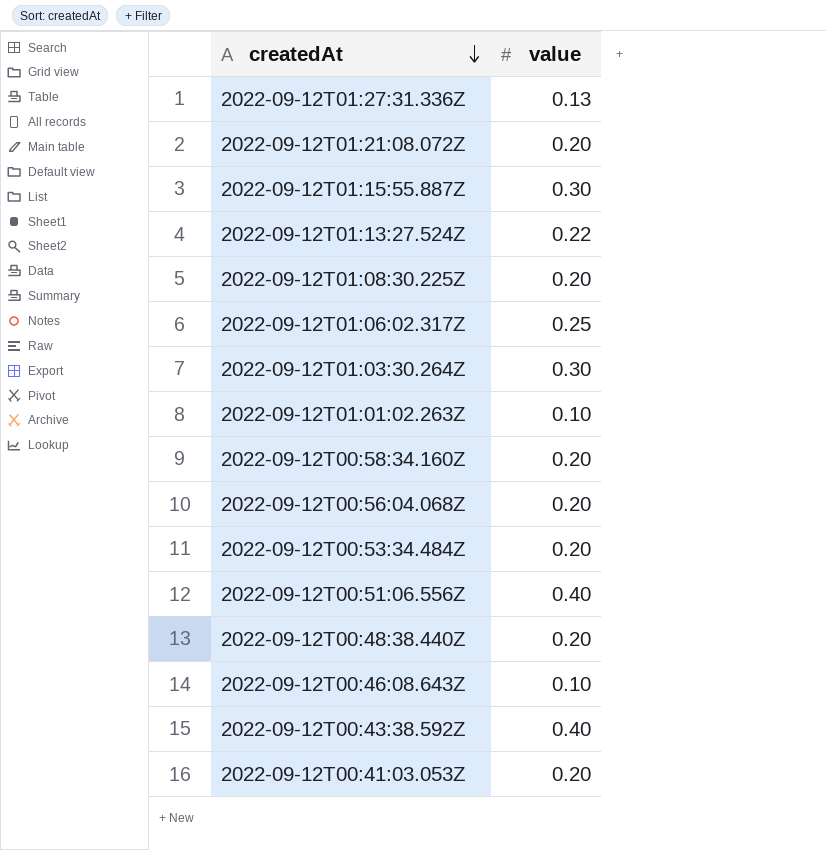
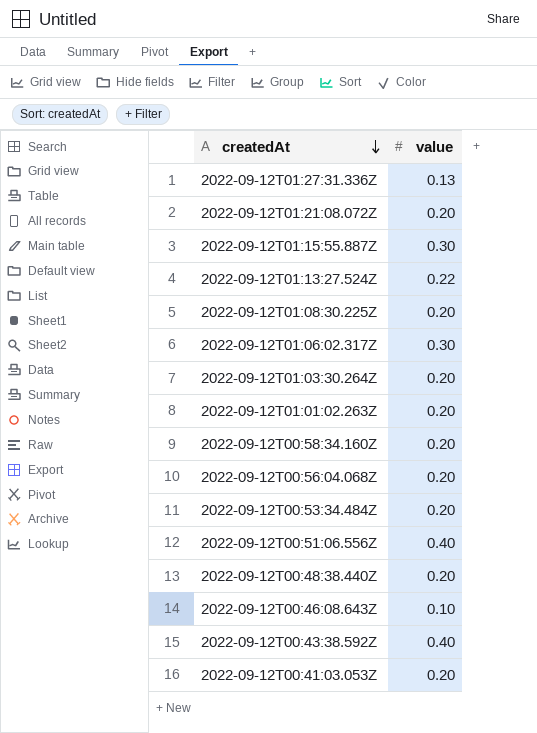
2022-09-12T01:06:02.317Z | value: 0.25 -> 0.30
2022-09-12T01:03:30.264Z | value: 0.30 -> 0.20
2022-09-12T01:01:02.263Z | value: 0.10 -> 0.20

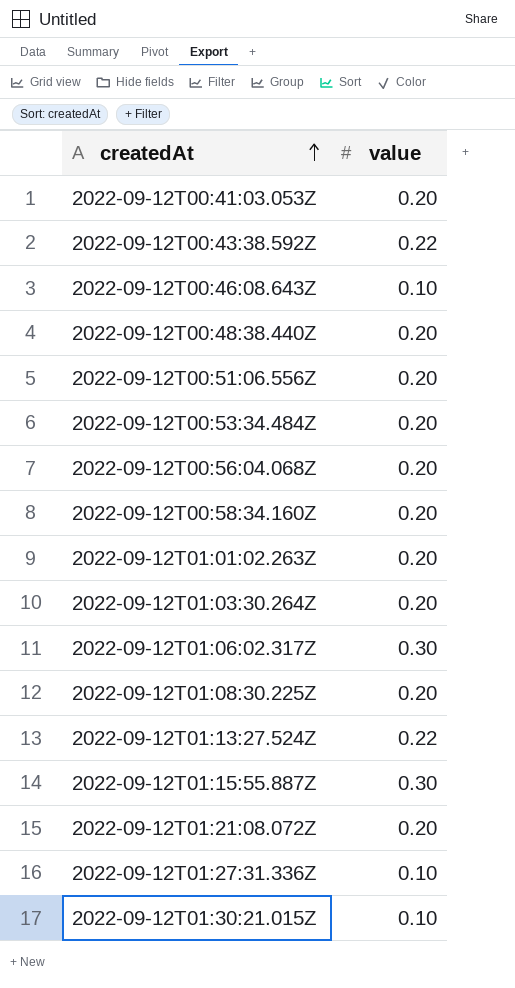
row order: createdAt descending -> createdAt ascending
2022-09-12T00:43:38.592Z | value: 0.40 -> 0.22
2022-09-12T00:51:06.556Z | value: 0.40 -> 0.20
2022-09-12T01:27:31.336Z | value: 0.13 -> 0.10
row 2022-09-12T01:30:21.015Z: none -> 0.10

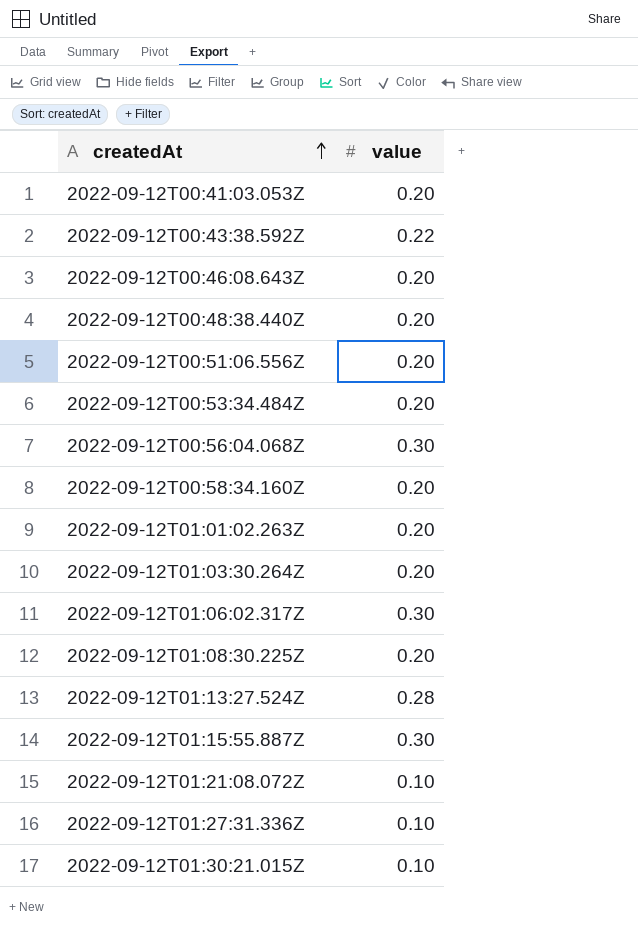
2022-09-12T00:46:08.643Z | value: 0.10 -> 0.20
2022-09-12T00:56:04.068Z | value: 0.20 -> 0.30
2022-09-12T01:13:27.524Z | value: 0.22 -> 0.28
2022-09-12T01:21:08.072Z | value: 0.20 -> 0.10

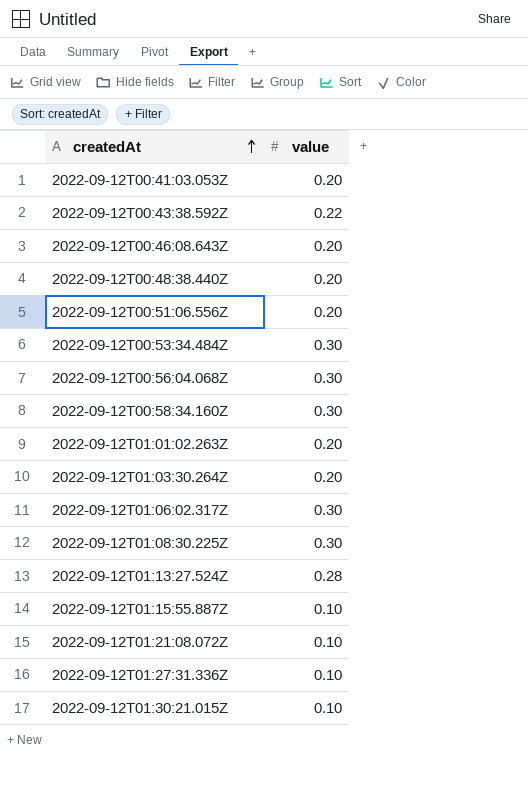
2022-09-12T00:53:34.484Z | value: 0.20 -> 0.30
2022-09-12T00:58:34.160Z | value: 0.20 -> 0.30
2022-09-12T01:08:30.225Z | value: 0.20 -> 0.30
2022-09-12T01:15:55.887Z | value: 0.30 -> 0.10

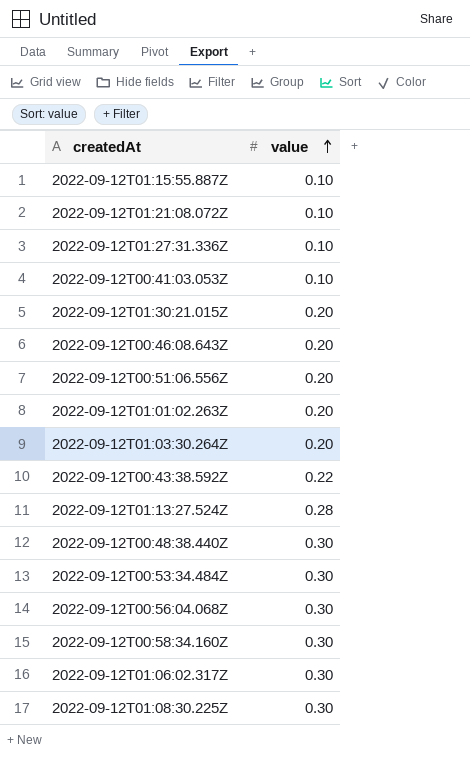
row order: createdAt ascending -> value ascending
2022-09-12T00:41:03.053Z | value: 0.20 -> 0.10
2022-09-12T01:30:21.015Z | value: 0.10 -> 0.20
2022-09-12T00:48:38.440Z | value: 0.20 -> 0.30

